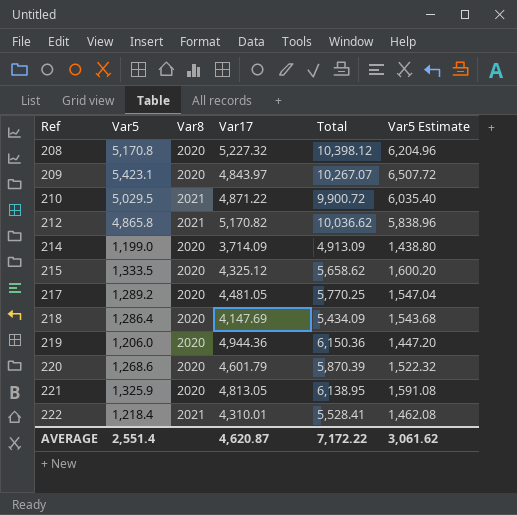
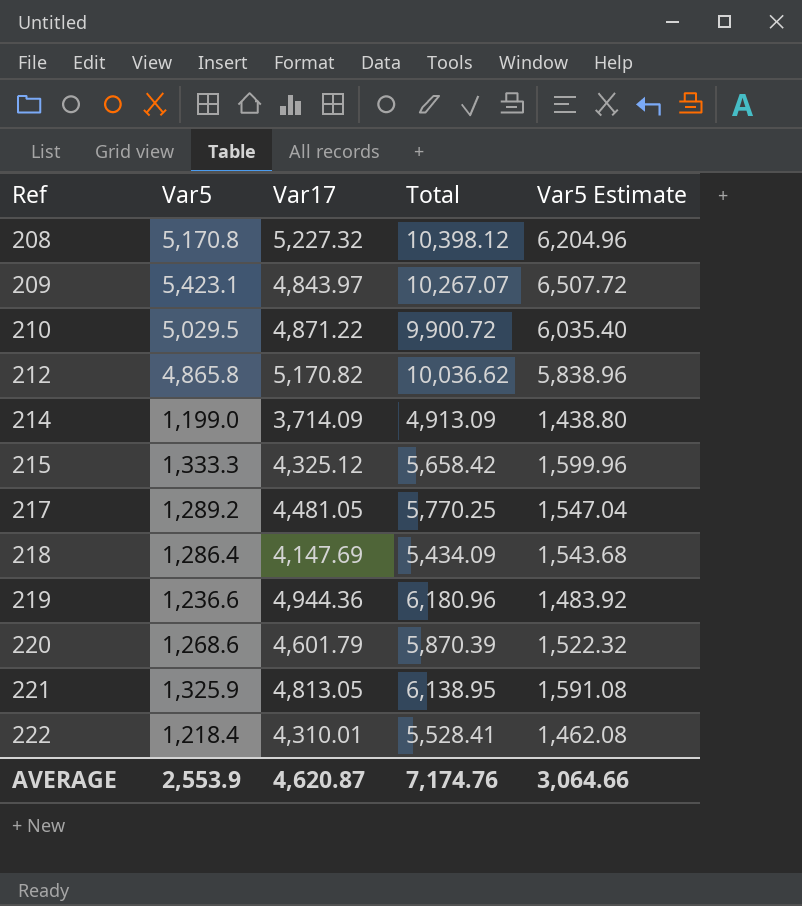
column Var8 | position: 3 -> none
215 | Var5: 1,333.5 -> 1,333.3
215 | Total: 5,658.62 -> 5,658.42
215 | Var5 Estimate: 1,600.20 -> 1,599.96
219 | Var5: 1,206.0 -> 1,236.6
219 | Total: 6,150.36 -> 6,180.96
219 | Var5 Estimate: 1,447.20 -> 1,483.92
AVERAGE | Var5: 2,551.4 -> 2,553.9
AVERAGE | Total: 7,172.22 -> 7,174.76
AVERAGE | Var5 Estimate: 3,061.62 -> 3,064.66

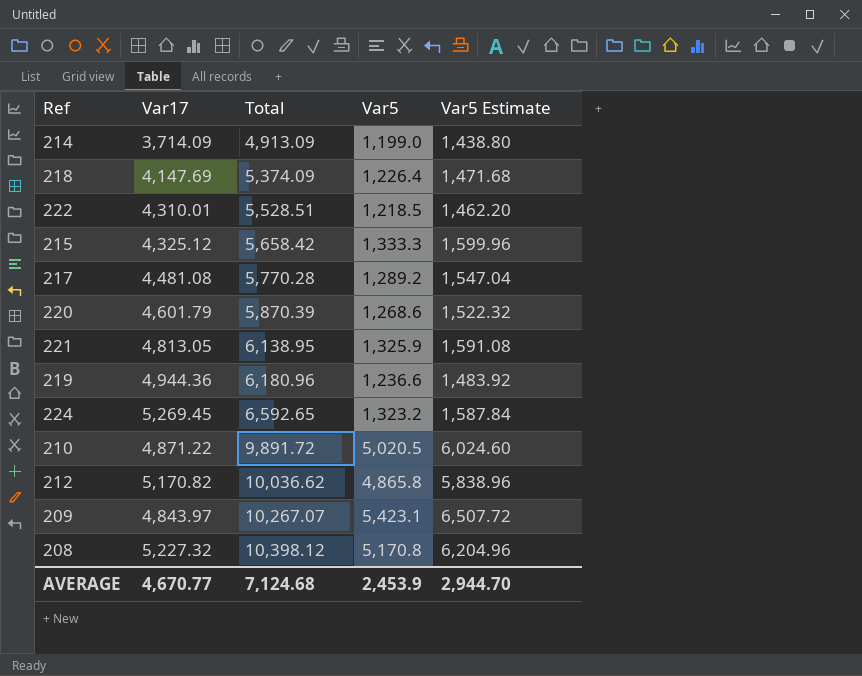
row order: Ref ascending -> Total ascending
column Var5 | position: 2 -> 4
218 | Total: 5,434.09 -> 5,374.09
218 | Var5: 1,286.4 -> 1,226.4
218 | Var5 Estimate: 1,543.68 -> 1,471.68
222 | Total: 5,528.41 -> 5,528.51
222 | Var5: 1,218.4 -> 1,218.5
222 | Var5 Estimate: 1,462.08 -> 1,462.20
217 | Var17: 4,481.05 -> 4,481.08
217 | Total: 5,770.25 -> 5,770.28
row 224: none -> 5,269.45 | 6,592.65 | 1,323.2 | 1,587.84
210 | Total: 9,900.72 -> 9,891.72
210 | Var5: 5,029.5 -> 5,020.5
210 | Var5 Estimate: 6,035.40 -> 6,024.60
AVERAGE | Var17: 4,620.87 -> 4,670.77
AVERAGE | Total: 7,174.76 -> 7,124.68
AVERAGE | Var5: 2,553.9 -> 2,453.9
AVERAGE | Var5 Estimate: 3,064.66 -> 2,944.70

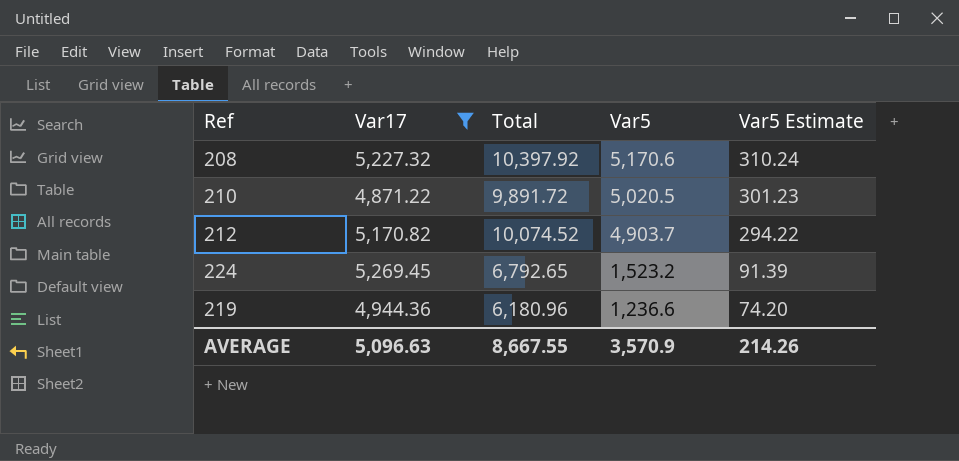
filter: none -> Var17 >= 4,871.22
row order: Total ascending -> Var5 descending
column Var5 Estimate | formula: [Var5] * 1.2 -> [Var5] * 0.06
208 | Total: 10,398.12 -> 10,397.92
208 | Var5: 5,170.8 -> 5,170.6
212 | Total: 10,036.62 -> 10,074.52
212 | Var5: 4,865.8 -> 4,903.7
224 | Total: 6,592.65 -> 6,792.65
224 | Var5: 1,323.2 -> 1,523.2
AVERAGE | Var17: 4,670.77 -> 5,096.63
AVERAGE | Total: 7,124.68 -> 8,667.55
AVERAGE | Var5: 2,453.9 -> 3,570.9
AVERAGE | Var5 Estimate: 2,944.70 -> 214.26

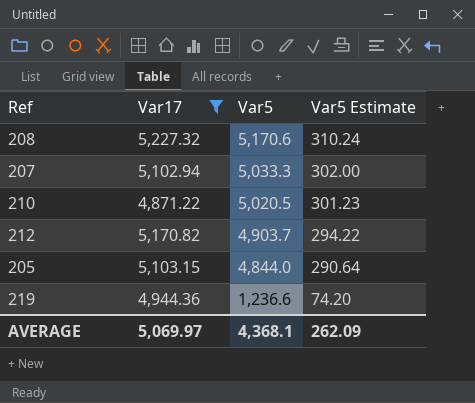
column Total | formula: [Var17] + [Var5] -> none
row 224: 5,269.45 | 6,792.65 | 1,523.2 | 91.39 -> none
row 207: none -> 5,102.94 | 5,033.3 | 302.00
row 205: none -> 5,103.15 | 4,844.0 | 290.64
AVERAGE | Var17: 5,096.63 -> 5,069.97
AVERAGE | Var5: 3,570.9 -> 4,368.1
AVERAGE | Var5 Estimate: 214.26 -> 262.09

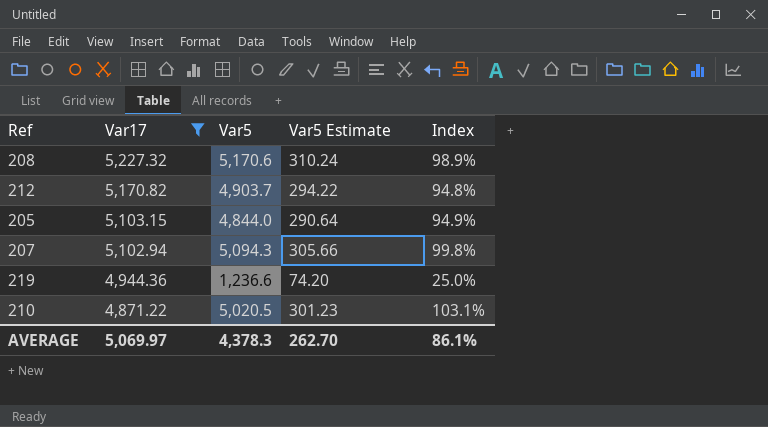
row order: Var5 descending -> Var17 descending
column Index | formula: none -> [Var5] / [Var17]
207 | Var5: 5,033.3 -> 5,094.3
207 | Var5 Estimate: 302.00 -> 305.66
AVERAGE | Var5: 4,368.1 -> 4,378.3
AVERAGE | Var5 Estimate: 262.09 -> 262.70

